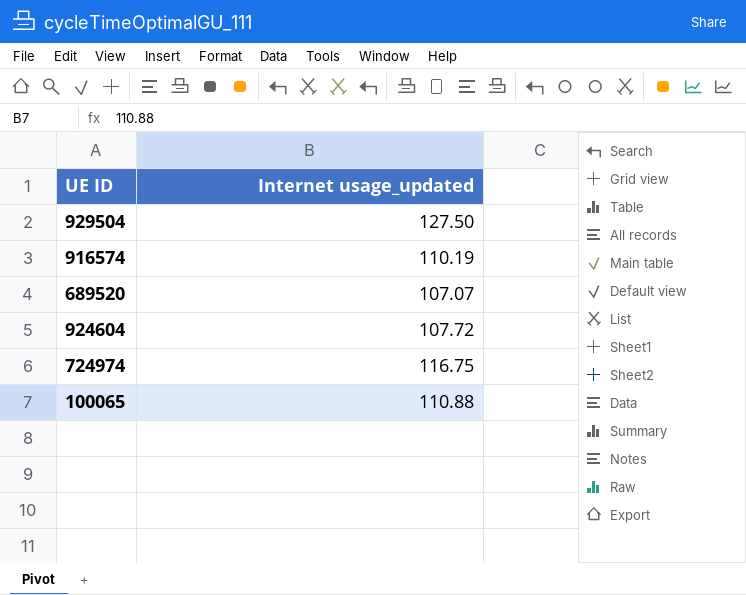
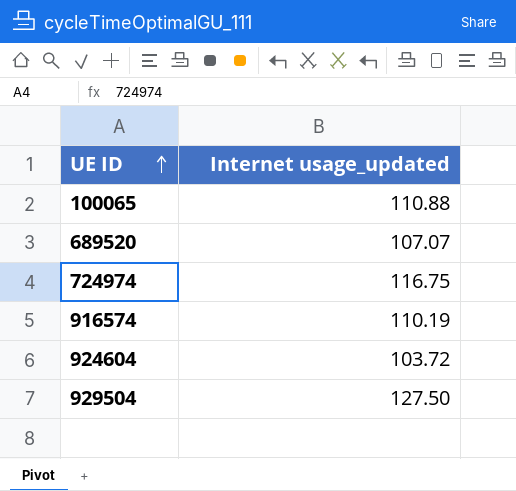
row order: none -> UE ID ascending
924604 | Internet usage_updated: 107.72 -> 103.72

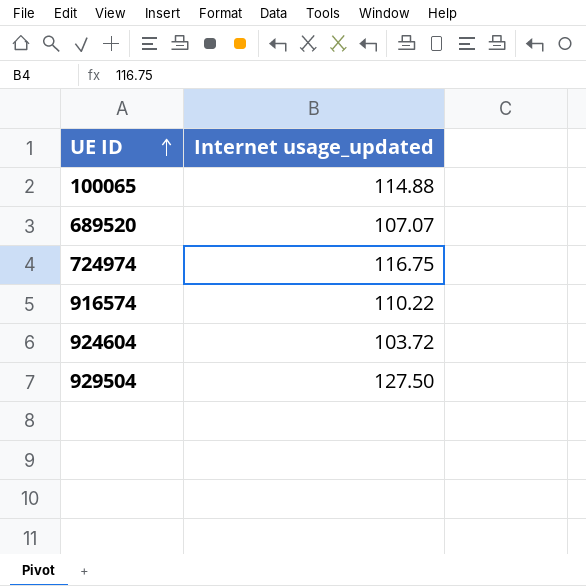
100065 | Internet usage_updated: 110.88 -> 114.88
916574 | Internet usage_updated: 110.19 -> 110.22

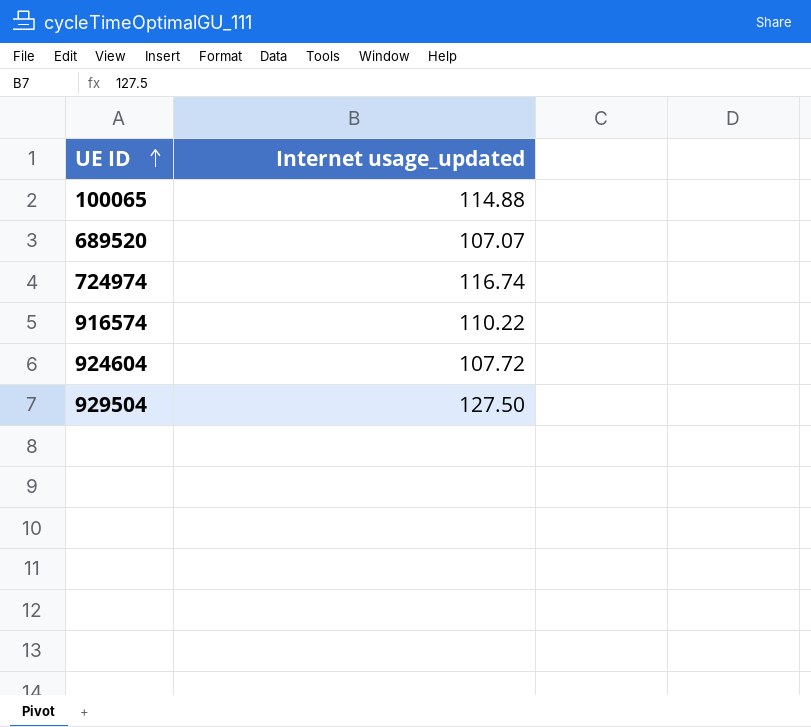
724974 | Internet usage_updated: 116.75 -> 116.74
924604 | Internet usage_updated: 103.72 -> 107.72

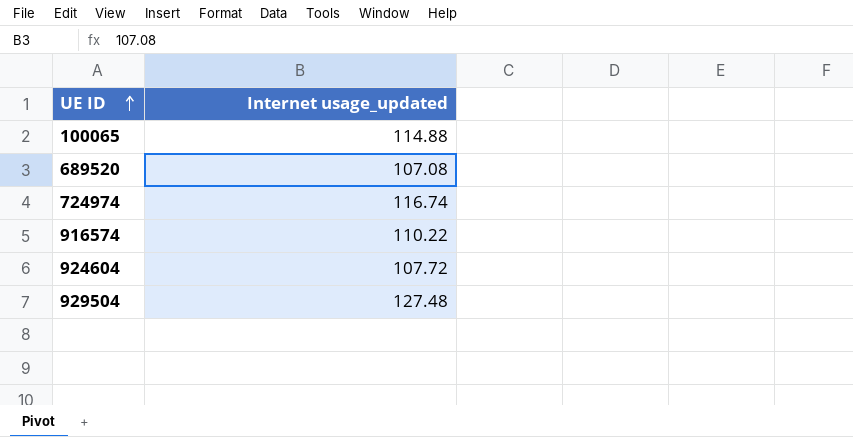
689520 | Internet usage_updated: 107.07 -> 107.08
929504 | Internet usage_updated: 127.50 -> 127.48

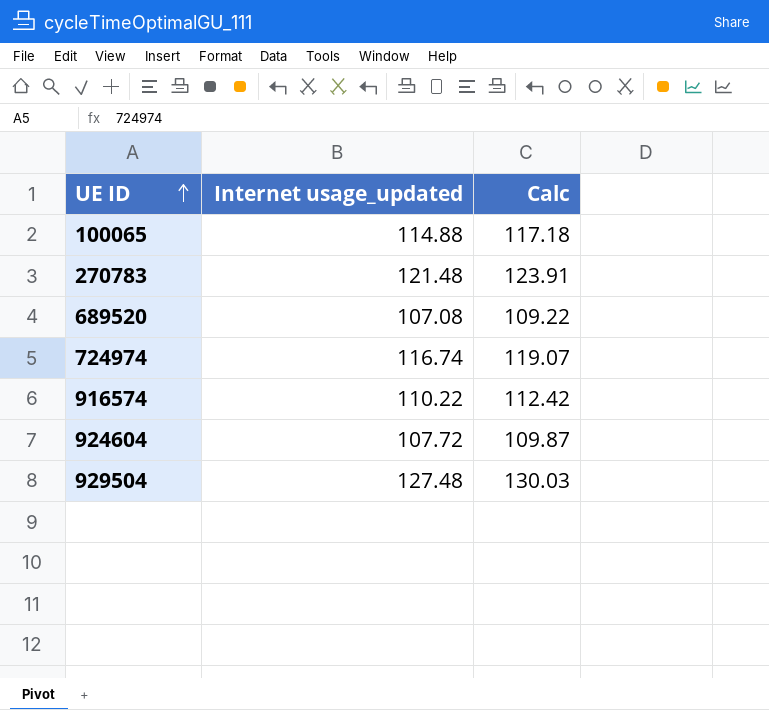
column Calc | formula: none -> [Internet usage_updated] * 1.02
row 270783: none -> 121.48 | 123.91

